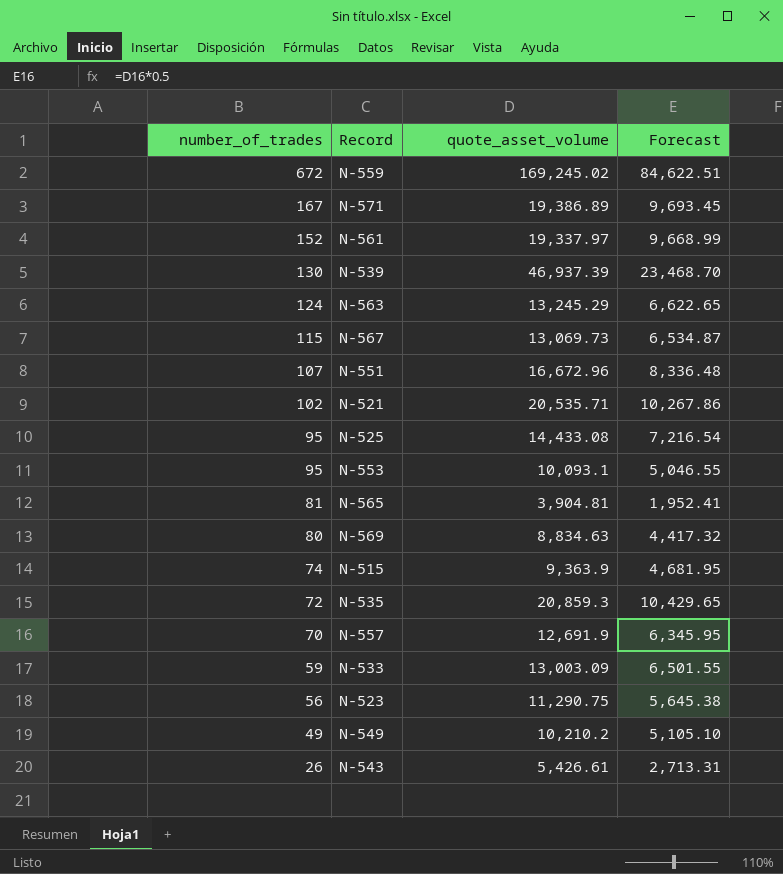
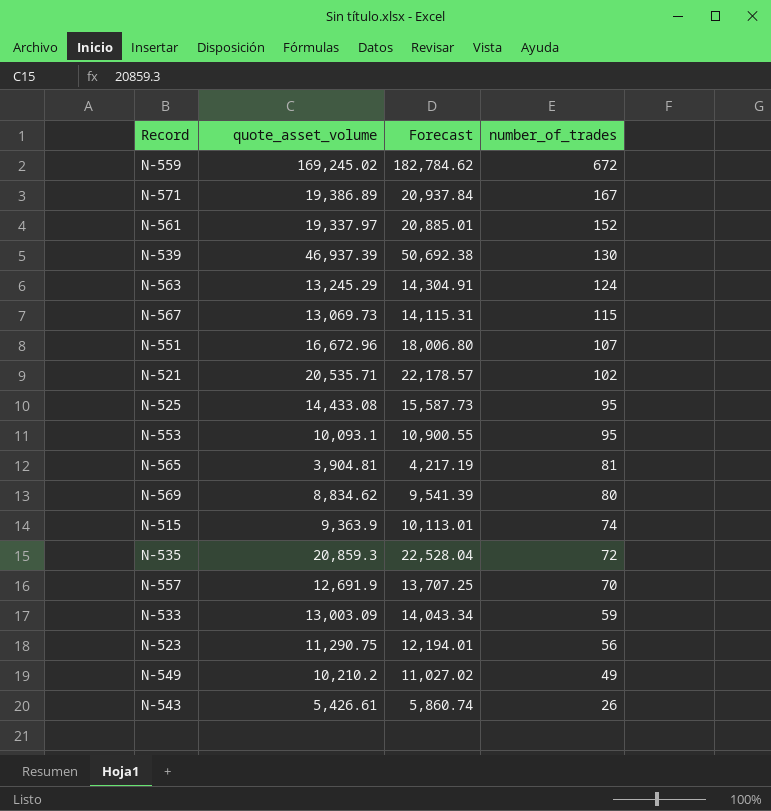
column Forecast | formula: [quote_asset_volume] * 0.5 -> [quote_asset_volume] * 1.08
column number_of_trades | position: 1 -> 4
N-569 | quote_asset_volume: 8,834.63 -> 8,834.62

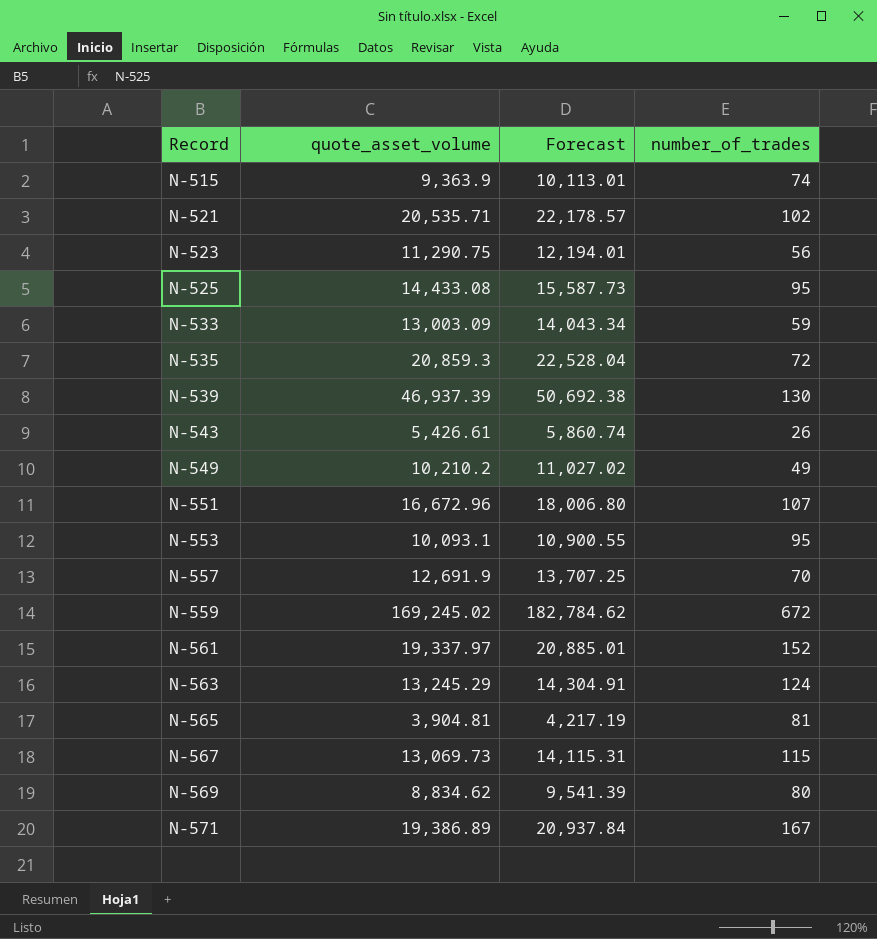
row order: number_of_trades descending -> Record ascending

